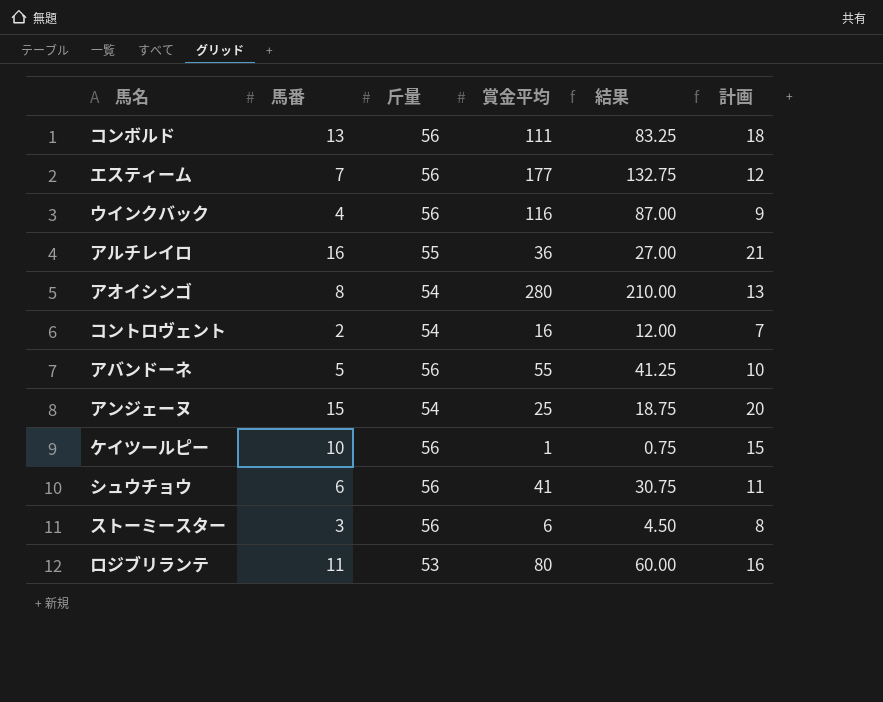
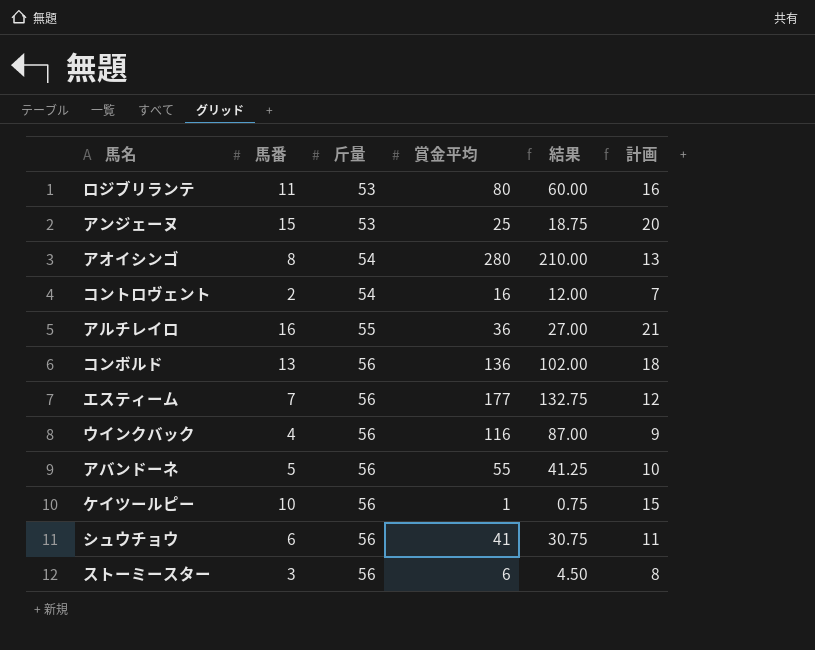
row order: none -> 斤量 ascending
アンジェーヌ | 斤量: 54 -> 53
コンボルド | 賞金平均: 111 -> 136
コンボルド | 結果: 83.25 -> 102.00

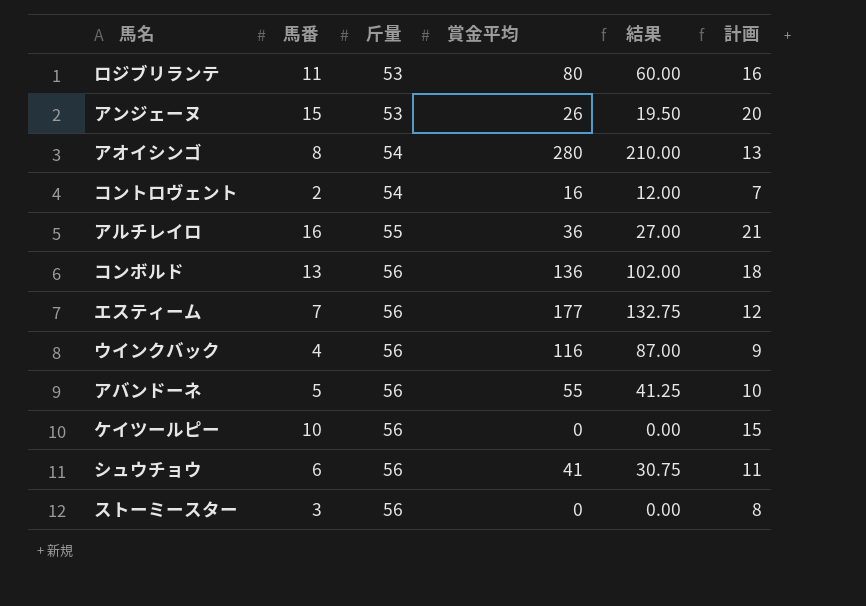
アンジェーヌ | 賞金平均: 25 -> 26
アンジェーヌ | 結果: 18.75 -> 19.50
ケイツールピー | 賞金平均: 1 -> 0
ケイツールピー | 結果: 0.75 -> 0.00
ストーミースター | 賞金平均: 6 -> 0
ストーミースター | 結果: 4.50 -> 0.00

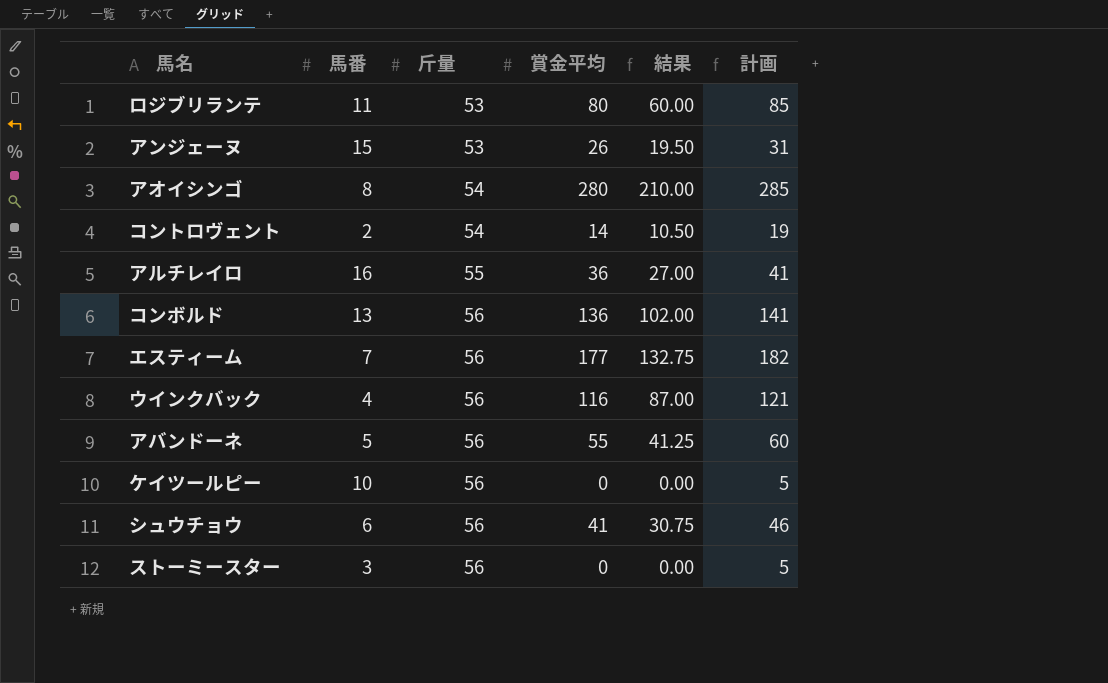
column 計画 | formula: [馬番] + 5 -> [賞金平均] + 5
コントロヴェント | 賞金平均: 16 -> 14
コントロヴェント | 結果: 12.00 -> 10.50

